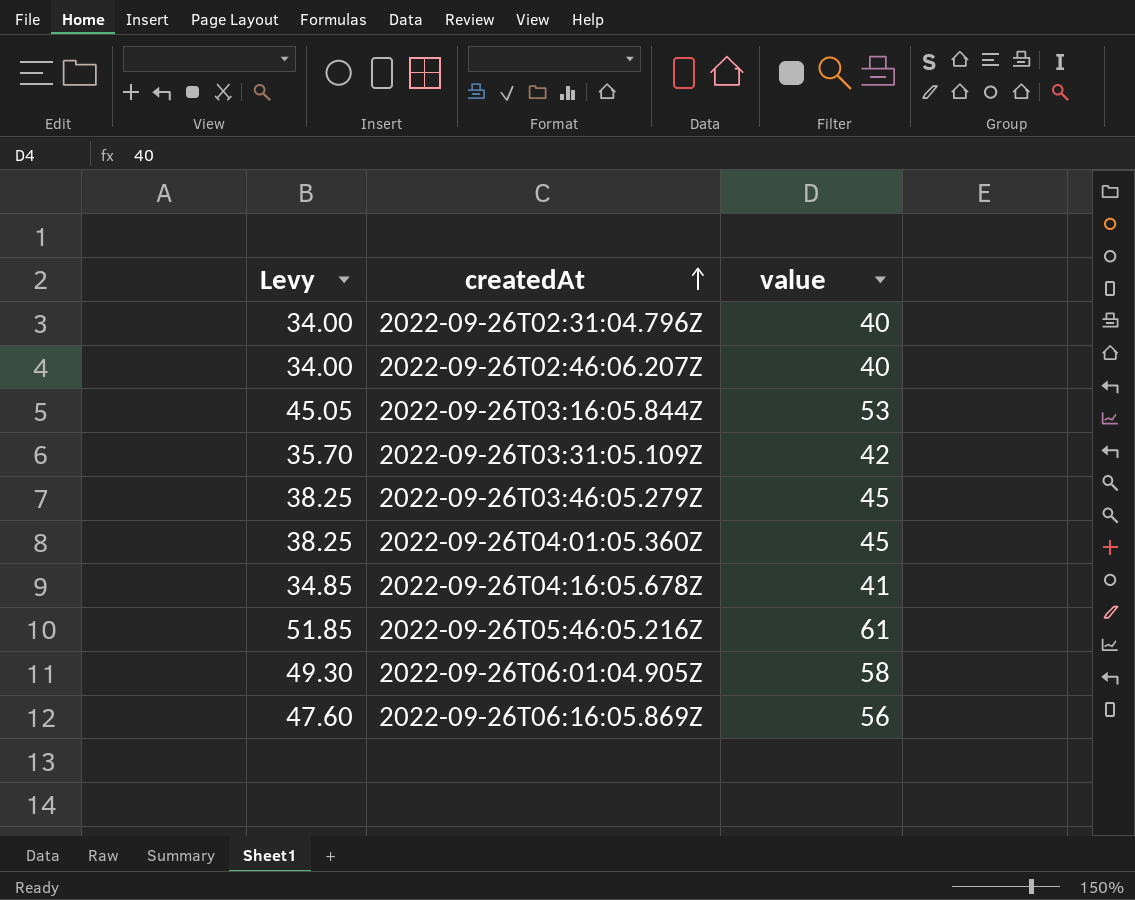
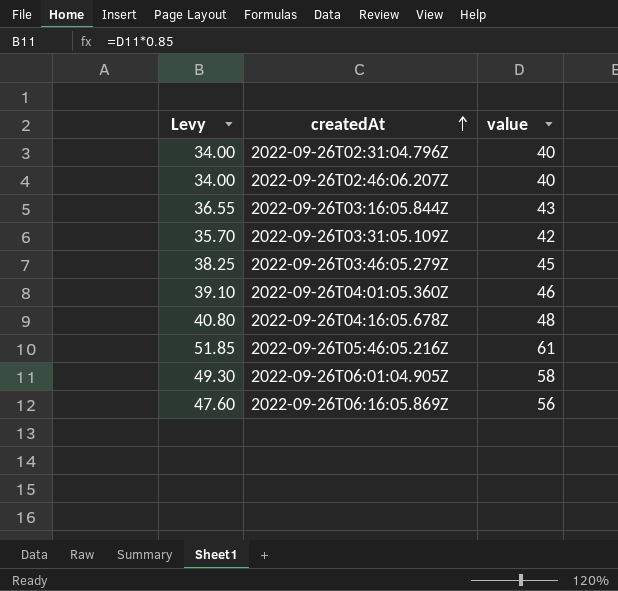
2022-09-26T03:16:05.844Z | Levy: 45.05 -> 36.55
2022-09-26T03:16:05.844Z | value: 53 -> 43
2022-09-26T04:01:05.360Z | Levy: 38.25 -> 39.10
2022-09-26T04:01:05.360Z | value: 45 -> 46
2022-09-26T04:16:05.678Z | Levy: 34.85 -> 40.80
2022-09-26T04:16:05.678Z | value: 41 -> 48

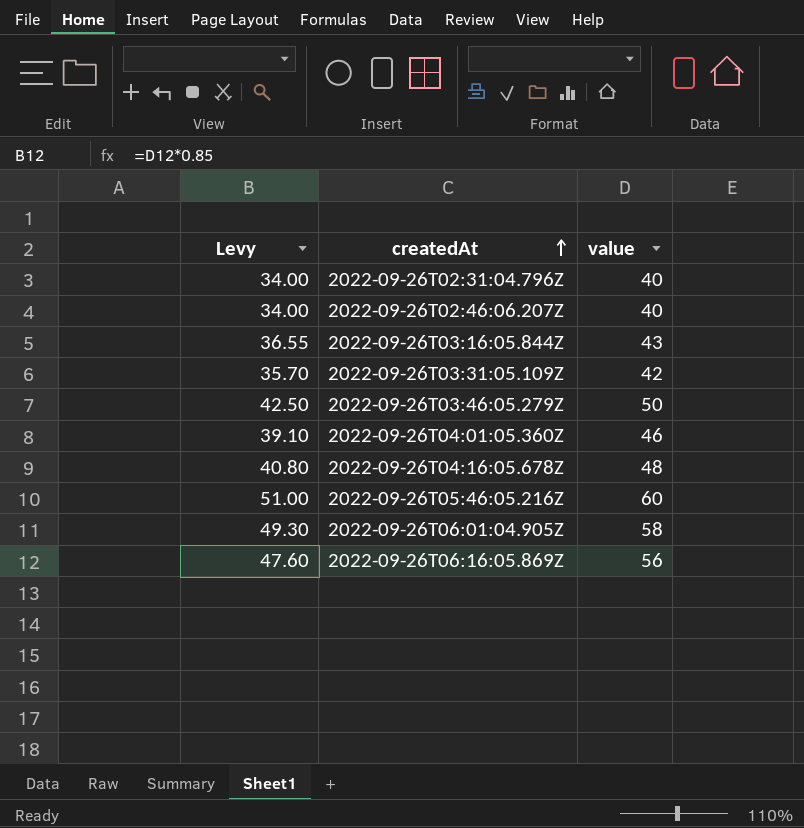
2022-09-26T03:46:05.279Z | Levy: 38.25 -> 42.50
2022-09-26T03:46:05.279Z | value: 45 -> 50
2022-09-26T05:46:05.216Z | Levy: 51.85 -> 51.00
2022-09-26T05:46:05.216Z | value: 61 -> 60

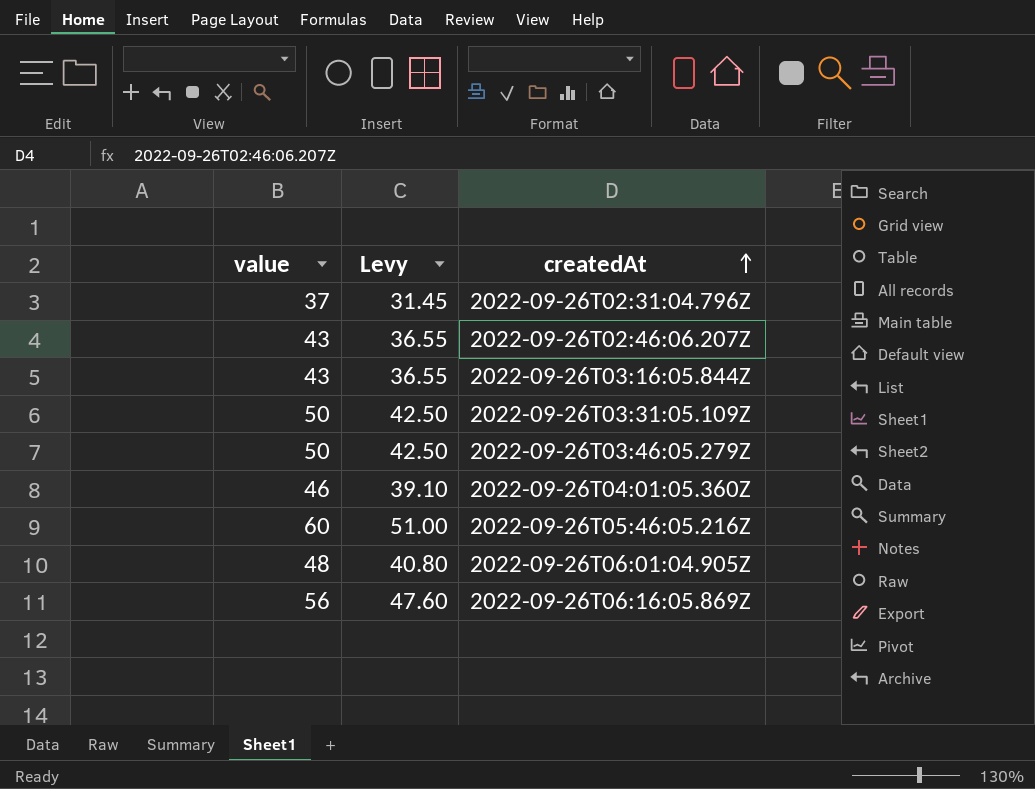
column value | position: 3 -> 1
row 2022-09-26T04:16:05.678Z: 40.80 | 48 -> none
2022-09-26T02:31:04.796Z | value: 40 -> 37
2022-09-26T02:31:04.796Z | Levy: 34.00 -> 31.45
2022-09-26T02:46:06.207Z | value: 40 -> 43
2022-09-26T02:46:06.207Z | Levy: 34.00 -> 36.55
2022-09-26T03:31:05.109Z | value: 42 -> 50
2022-09-26T03:31:05.109Z | Levy: 35.70 -> 42.50
2022-09-26T06:01:04.905Z | value: 58 -> 48
2022-09-26T06:01:04.905Z | Levy: 49.30 -> 40.80

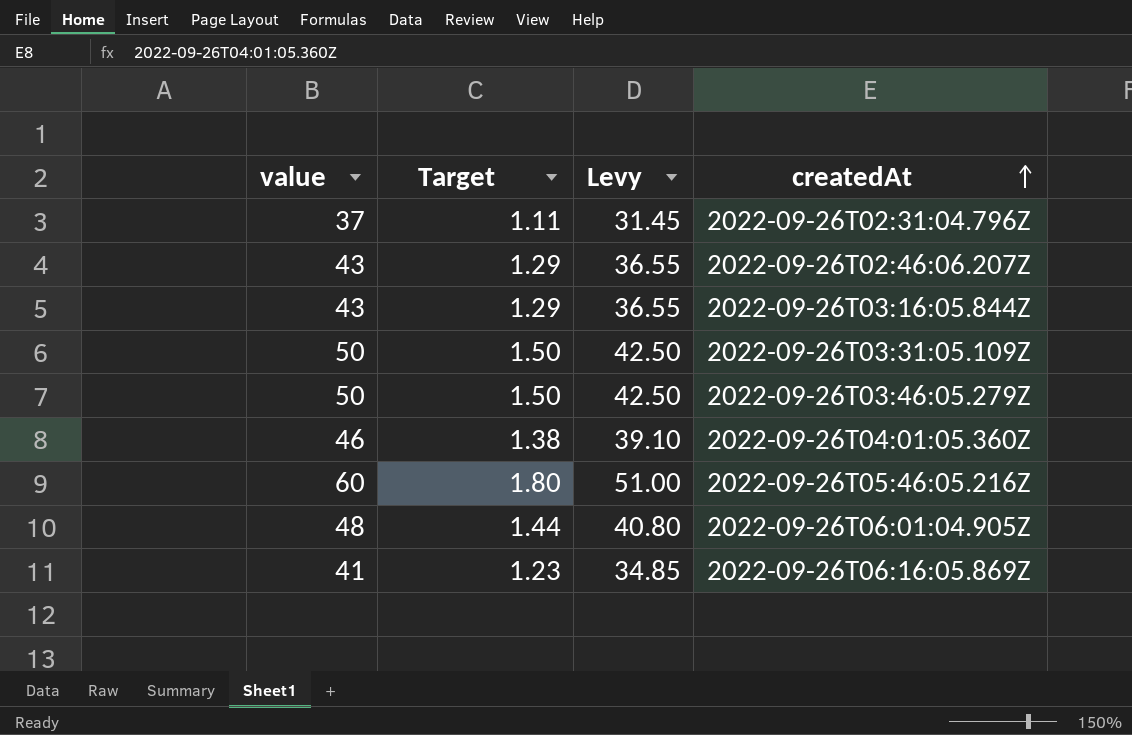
column Target | formula: none -> [value] * 0.03
2022-09-26T06:16:05.869Z | value: 56 -> 41
2022-09-26T06:16:05.869Z | Levy: 47.60 -> 34.85

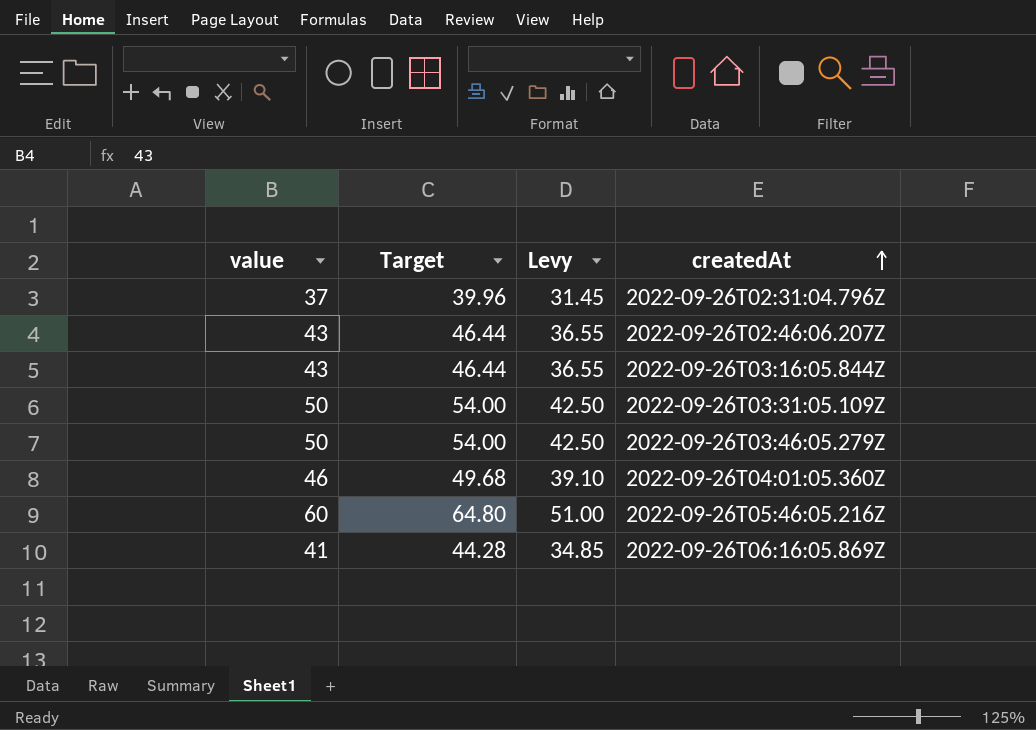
column Target | formula: [value] * 0.03 -> [value] * 1.08
row 2022-09-26T06:01:04.905Z: 48 | 1.44 | 40.80 -> none

